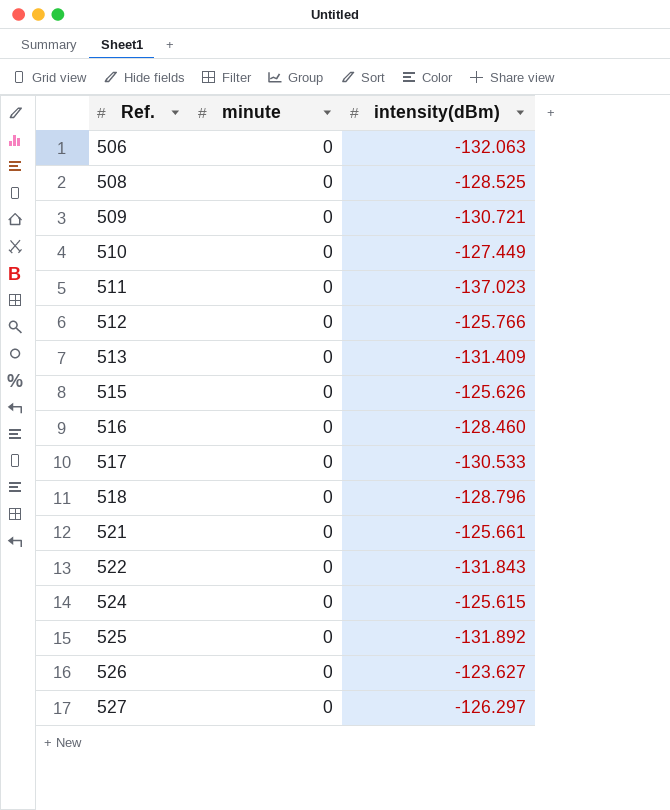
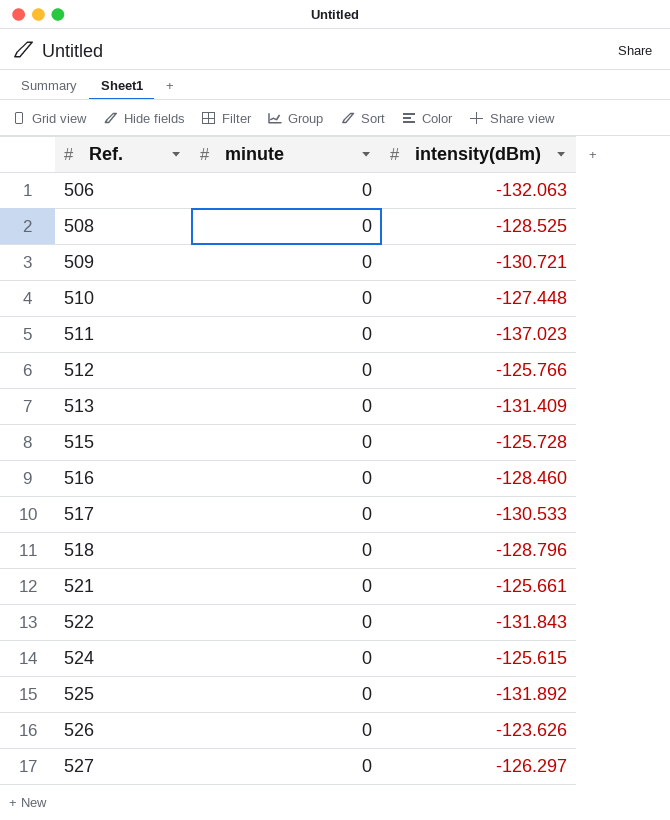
510 | intensity(dBm): -127.449 -> -127.448
515 | intensity(dBm): -125.626 -> -125.728
526 | intensity(dBm): -123.627 -> -123.626

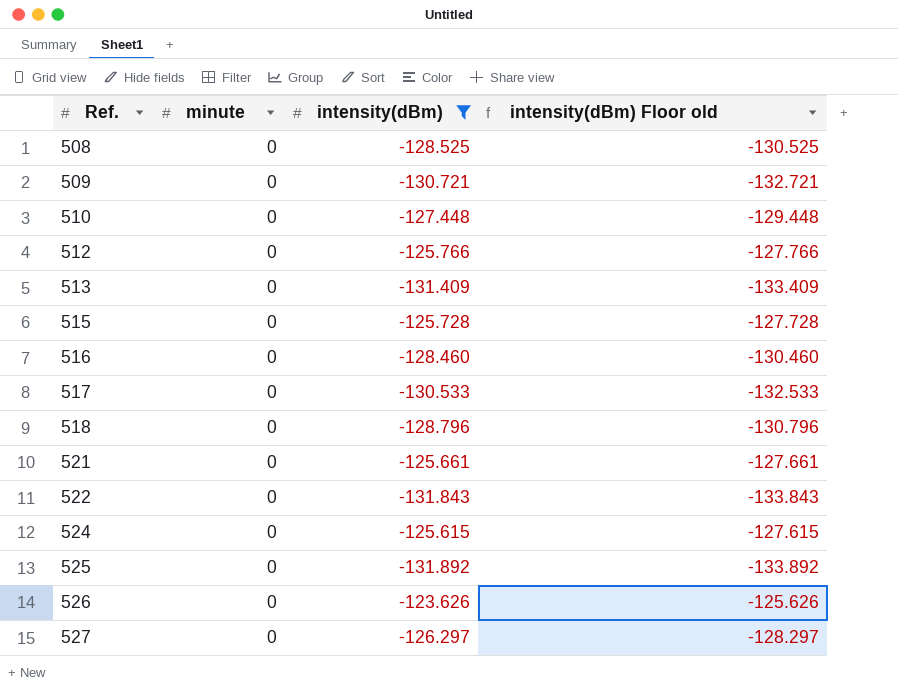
filter: none -> intensity(dBm) >= -131.892
column intensity(dBm) Floor old | formula: none -> [intensity(dBm)] - 2

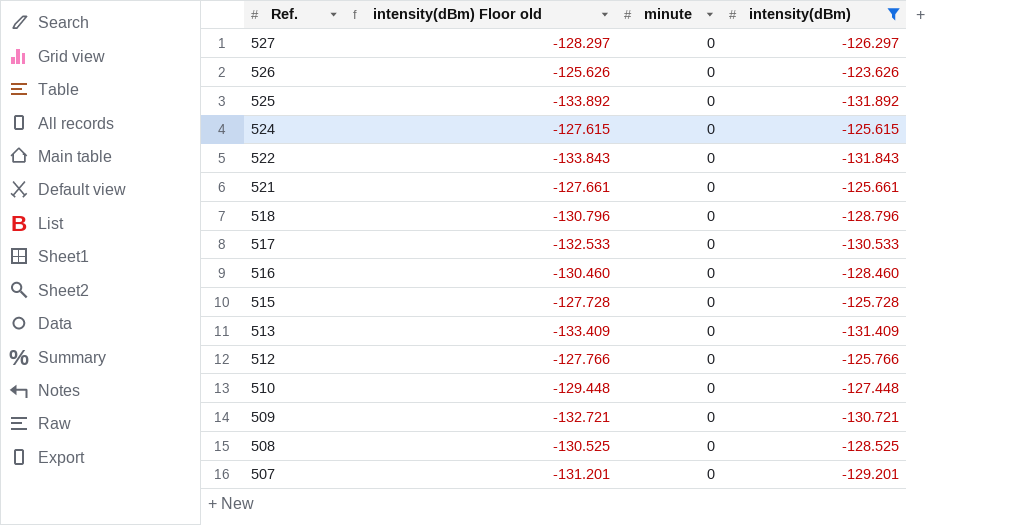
row order: Ref. ascending -> Ref. descending
column intensity(dBm) Floor old | position: 4 -> 2
row 507: none -> -131.201 | 0 | -129.201

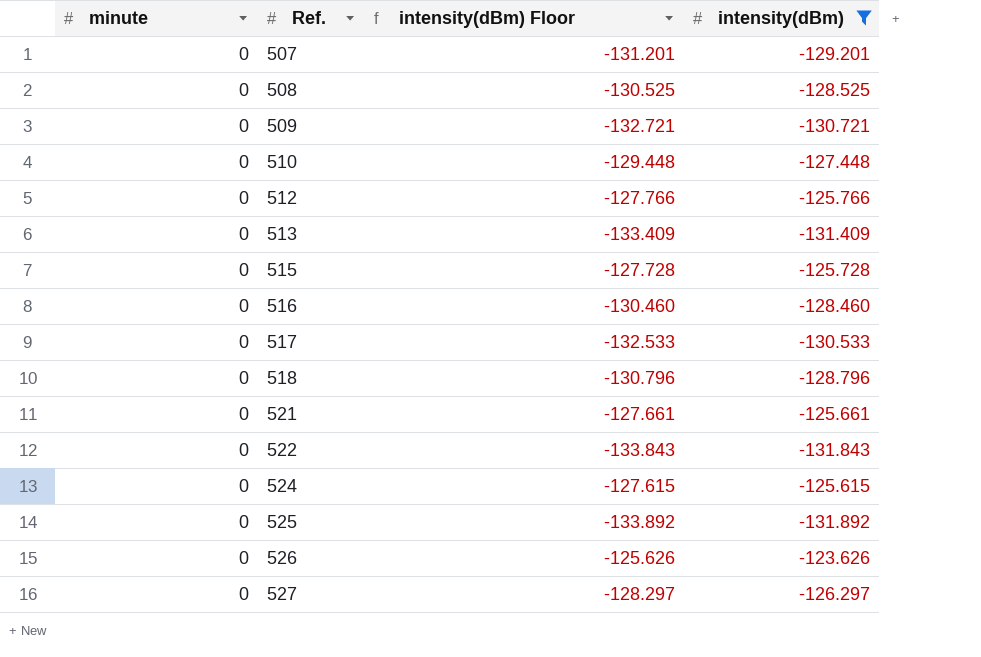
row order: Ref. descending -> Ref. ascending
column minute | position: 3 -> 1
column name: intensity(dBm) Floor old -> intensity(dBm) Floor

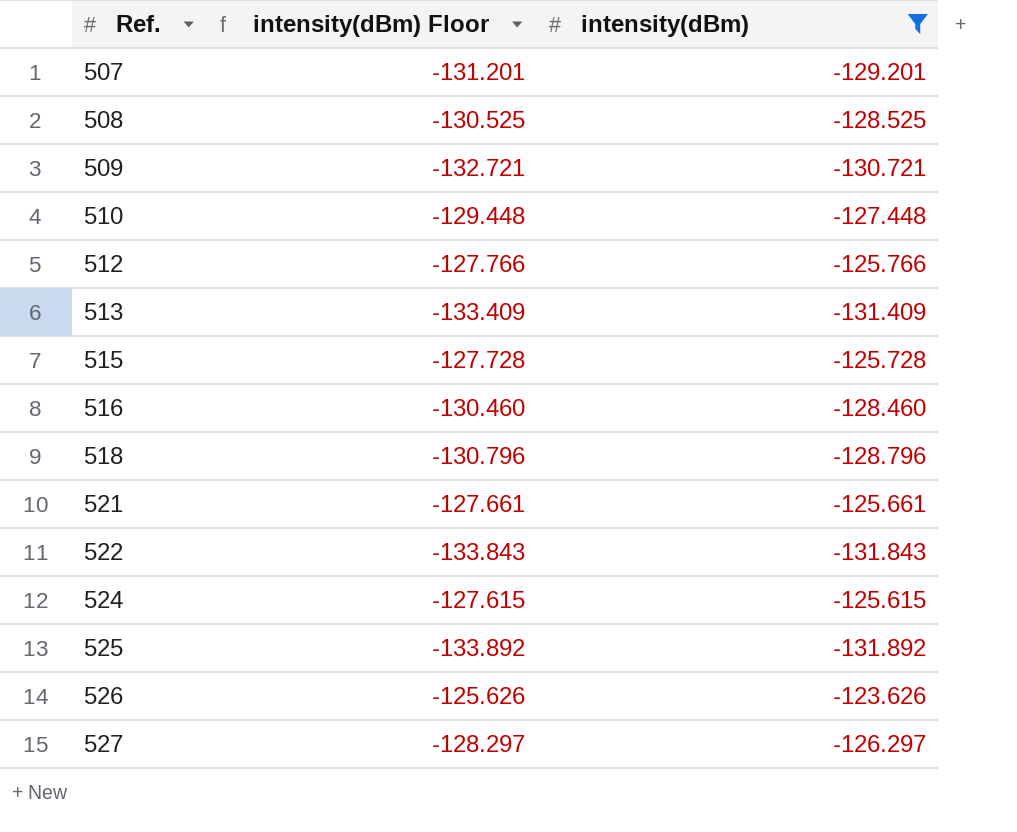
column minute | position: 1 -> none
row 517: 0 | -132.533 | -130.533 -> none

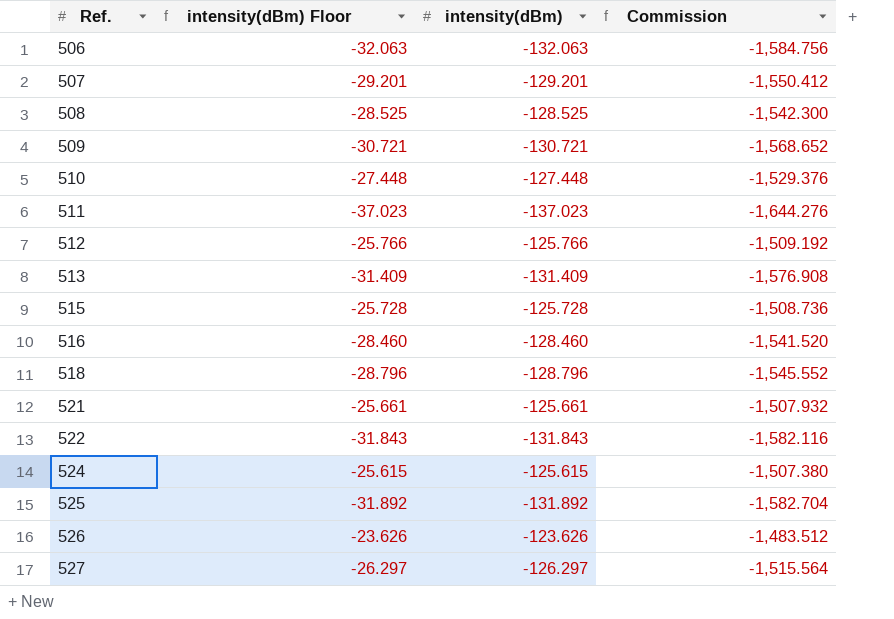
filter: intensity(dBm) >= -131.892 -> none
column intensity(dBm) Floor | formula: [intensity(dBm)] - 2 -> [intensity(dBm)] + 100
column Commission | formula: none -> [intensity(dBm)] * 12

